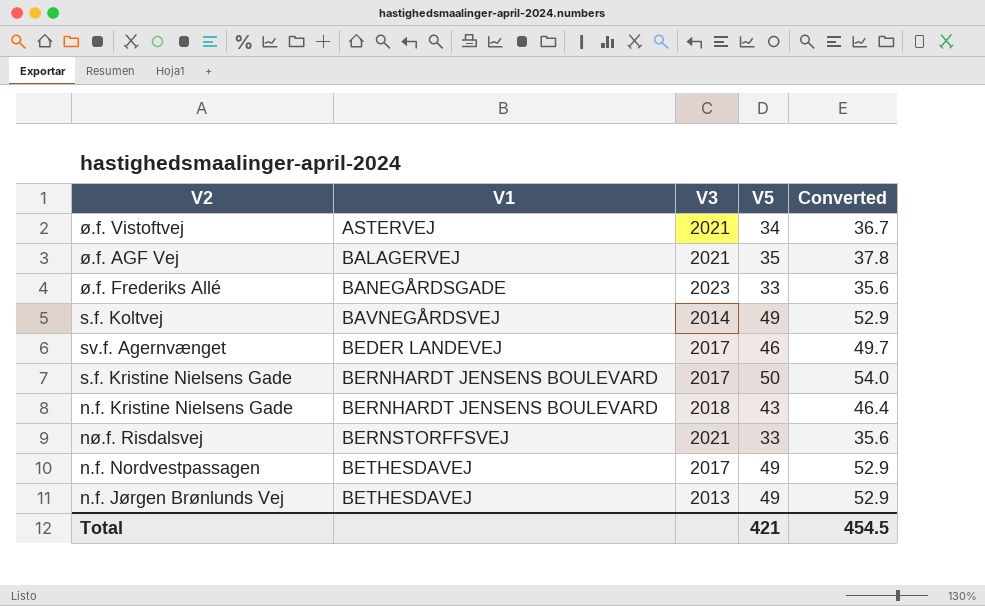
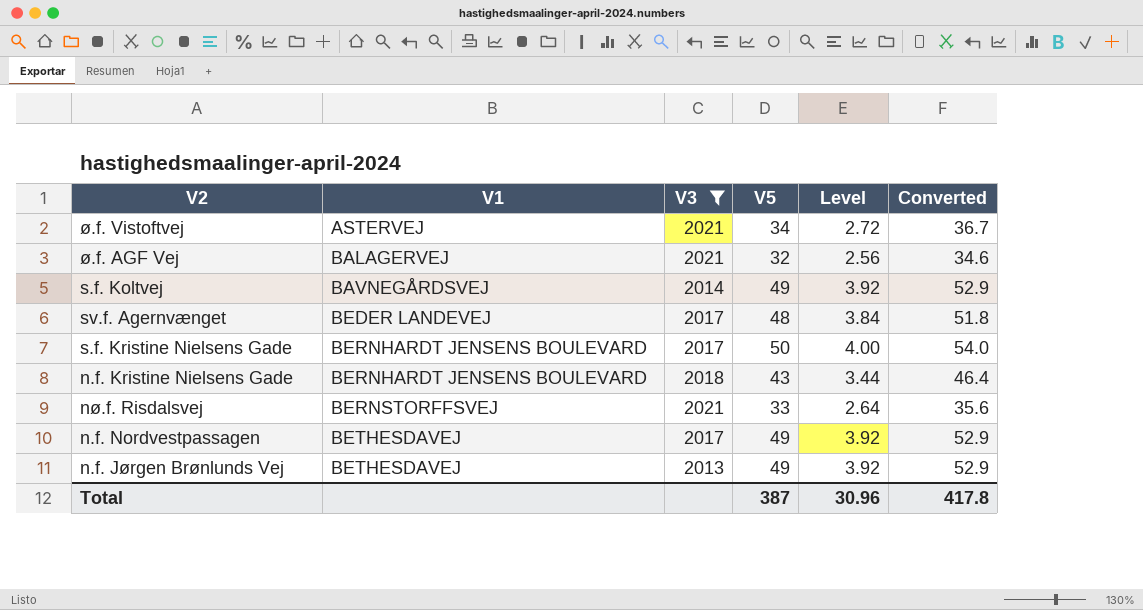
filter: none -> V3 != 2023
column Level | formula: none -> [V5] * 0.08
ø.f. AGF Vej | V5: 35 -> 32
ø.f. AGF Vej | Converted: 37.8 -> 34.6
sv.f. Agernvænget | V5: 46 -> 48
sv.f. Agernvænget | Converted: 49.7 -> 51.8
Total | V5: 421 -> 387
Total | Converted: 454.5 -> 417.8

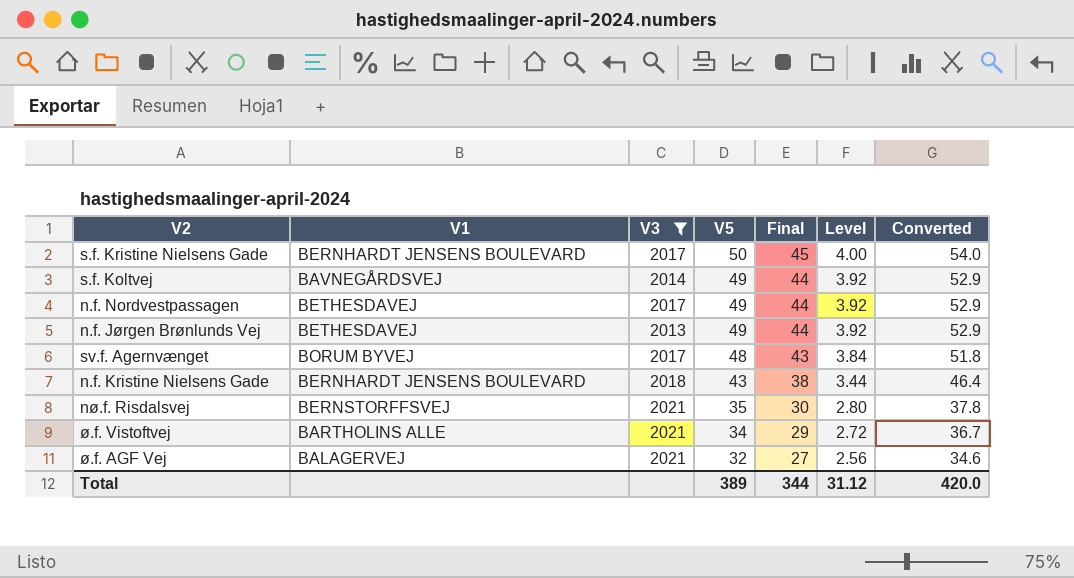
row order: V1 ascending -> V5 descending
column Final | formula: none -> [V5] - 5
sv.f. Agernvænget | V1: BEDER LANDEVEJ -> BORUM BYVEJ
nø.f. Risdalsvej | V5: 33 -> 35
nø.f. Risdalsvej | Level: 2.64 -> 2.80
nø.f. Risdalsvej | Converted: 35.6 -> 37.8
ø.f. Vistoftvej | V1: ASTERVEJ -> BARTHOLINS ALLE
Total | V5: 387 -> 389
Total | Level: 30.96 -> 31.12
Total | Converted: 417.8 -> 420.0

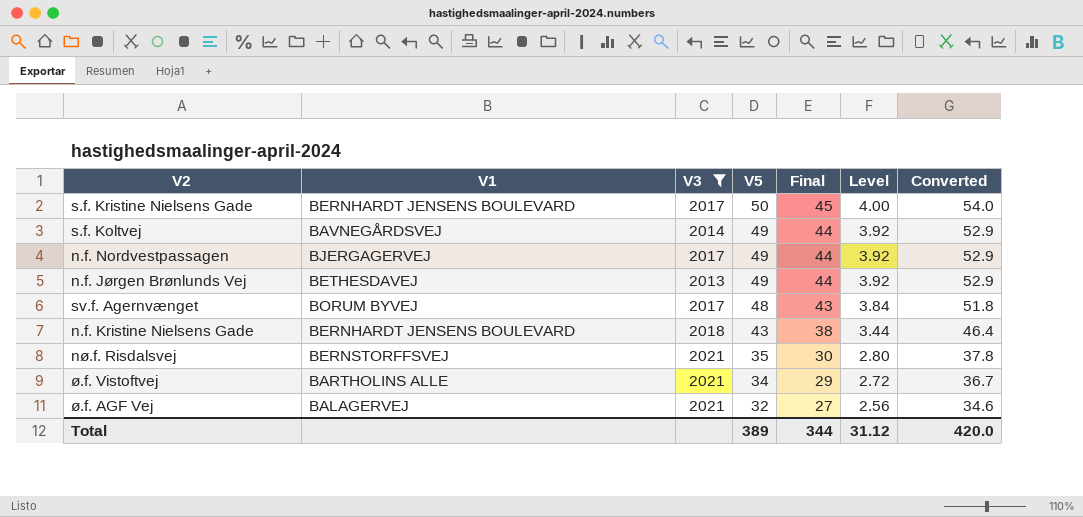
n.f. Nordvestpassagen | V1: BETHESDAVEJ -> BJERGAGERVEJ

